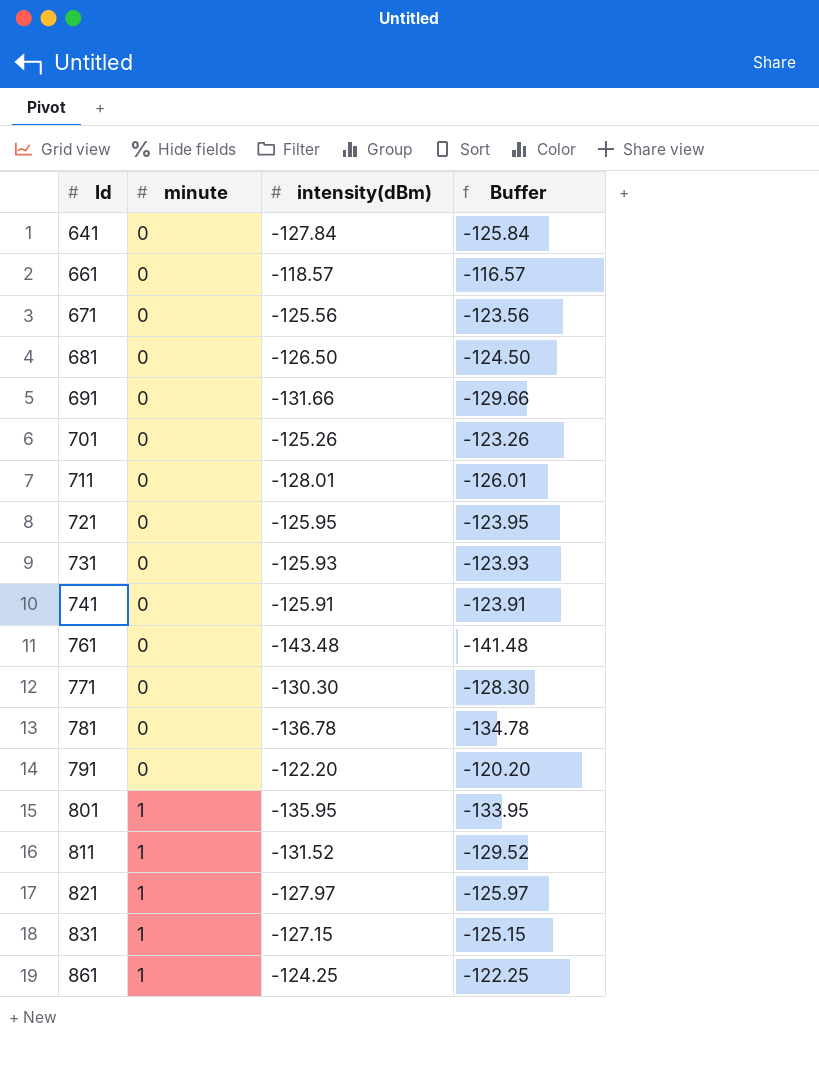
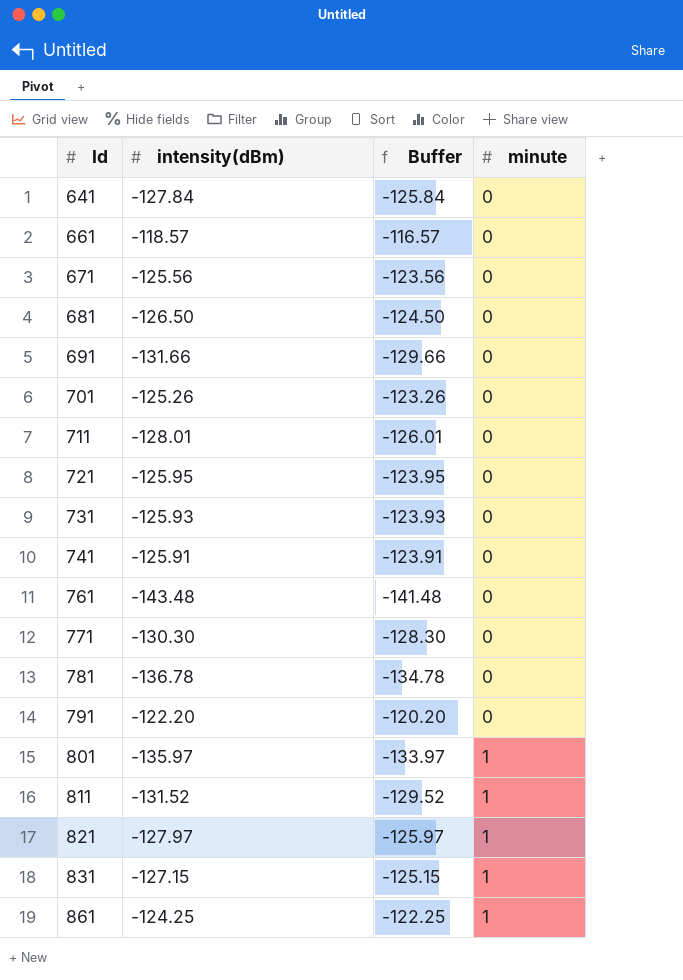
column minute | position: 2 -> 4
801 | intensity(dBm): -135.95 -> -135.97
801 | Buffer: -133.95 -> -133.97

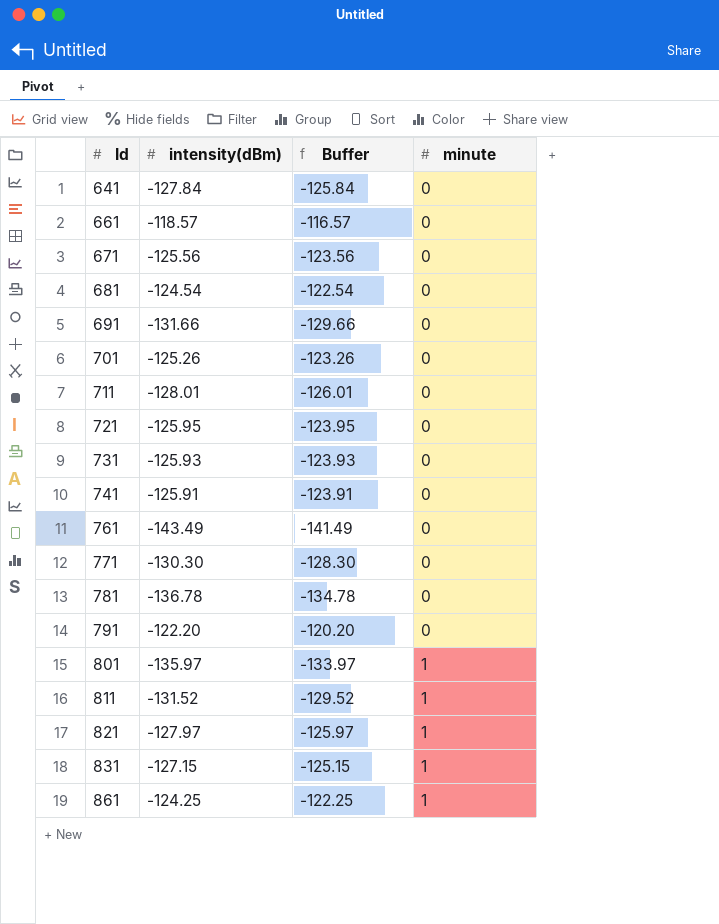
681 | intensity(dBm): -126.50 -> -124.54
681 | Buffer: -124.50 -> -122.54
761 | intensity(dBm): -143.48 -> -143.49
761 | Buffer: -141.48 -> -141.49

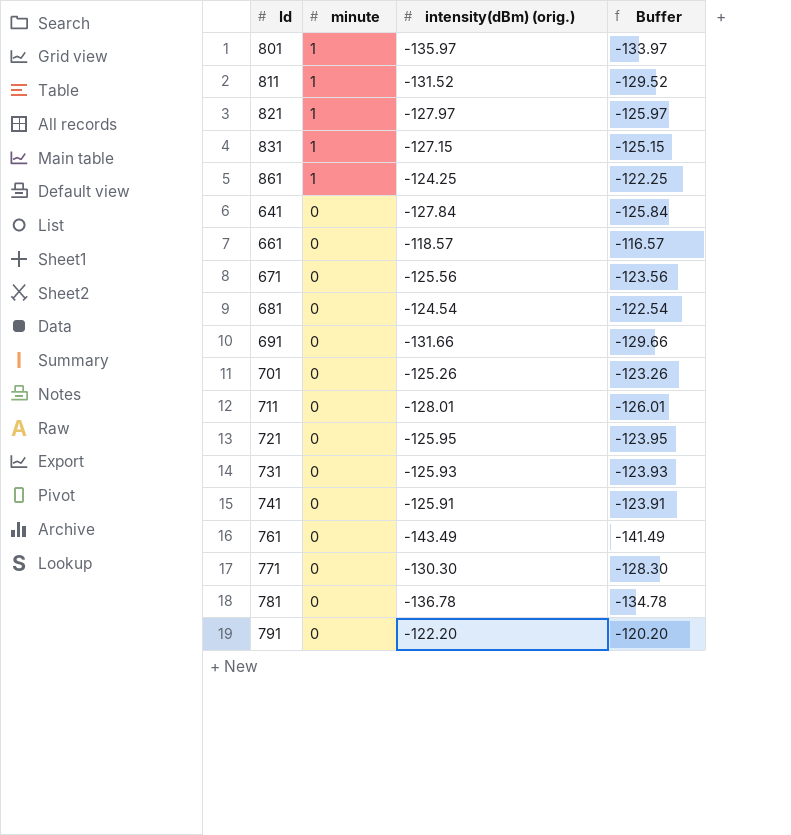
row order: Id ascending -> minute descending
column minute | position: 4 -> 2
column name: intensity(dBm) -> intensity(dBm) (orig.)

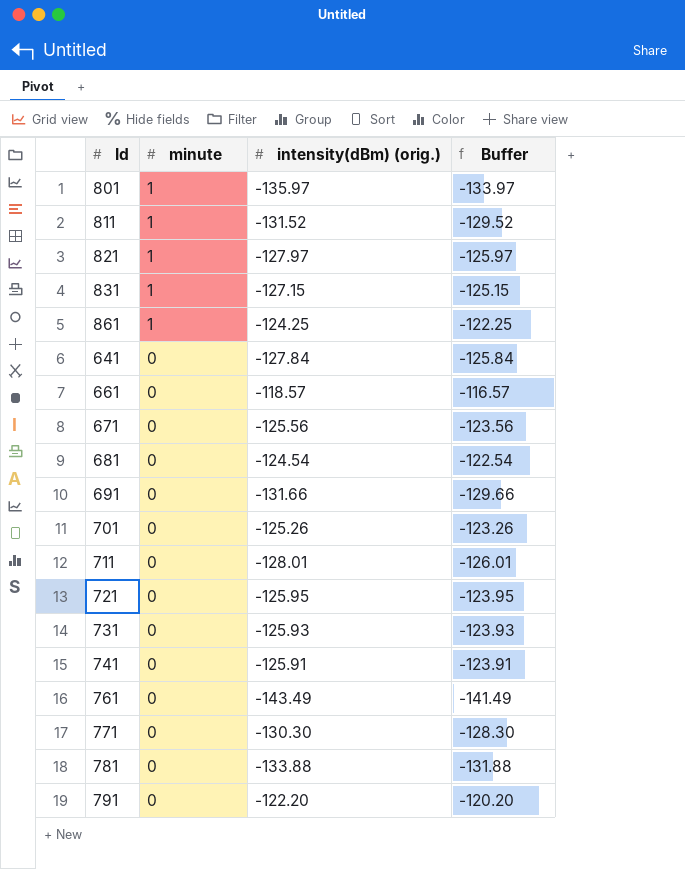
781 | intensity(dBm) (orig.): -136.78 -> -133.88
781 | Buffer: -134.78 -> -131.88

